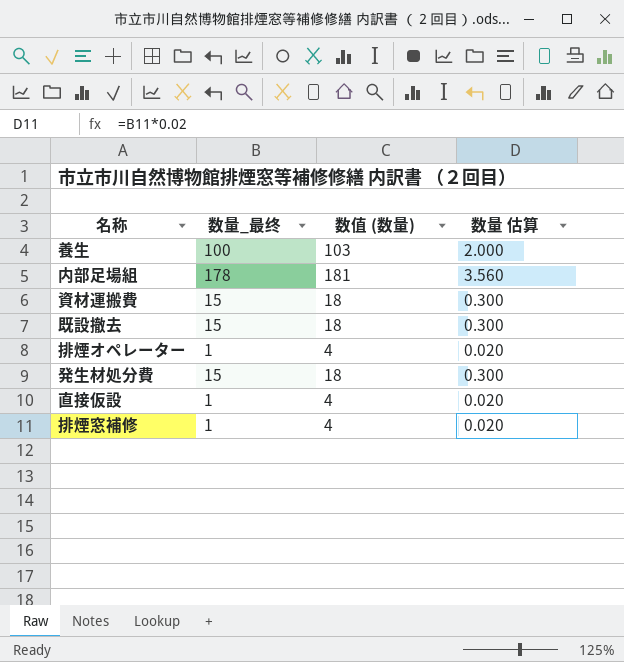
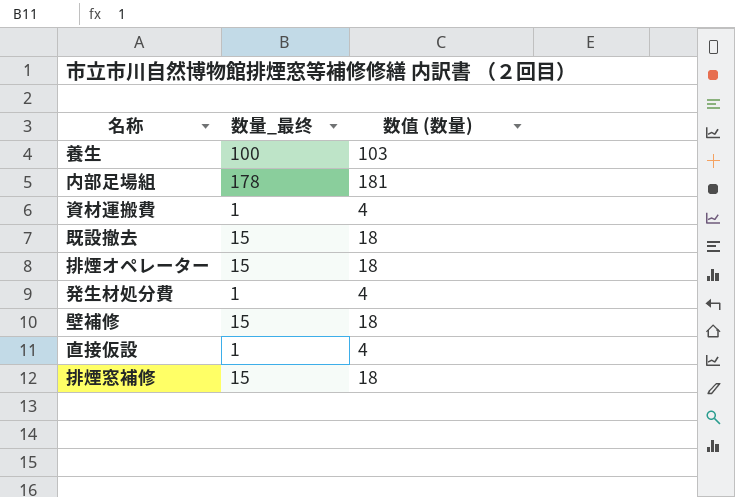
column 数量 估算 | formula: [数量_最终] * 0.02 -> none
資材運搬費 | 数量_最终: 15 -> 1
資材運搬費 | 数值 (数量): 18 -> 4
排煙オペレーター | 数量_最终: 1 -> 15
排煙オペレーター | 数值 (数量): 4 -> 18
発生材処分費 | 数量_最终: 15 -> 1
発生材処分費 | 数值 (数量): 18 -> 4
row 壁補修: none -> 15 | 18
排煙窓補修 | 数量_最终: 1 -> 15
排煙窓補修 | 数值 (数量): 4 -> 18

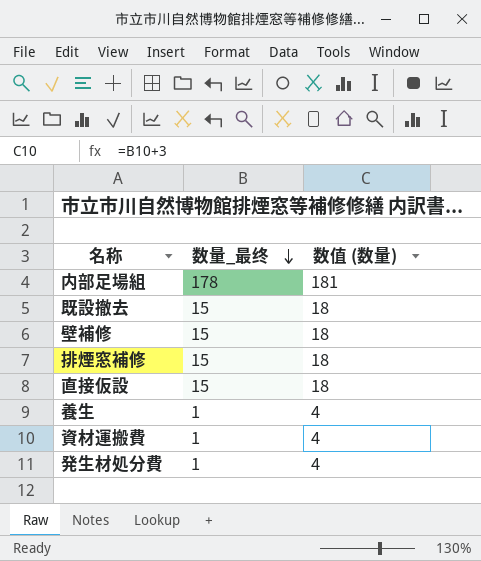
row order: none -> 数量_最终 descending
row 排煙オペレーター: 15 | 18 -> none
直接仮設 | 数量_最终: 1 -> 15
直接仮設 | 数值 (数量): 4 -> 18
養生 | 数量_最终: 100 -> 1
養生 | 数值 (数量): 103 -> 4

